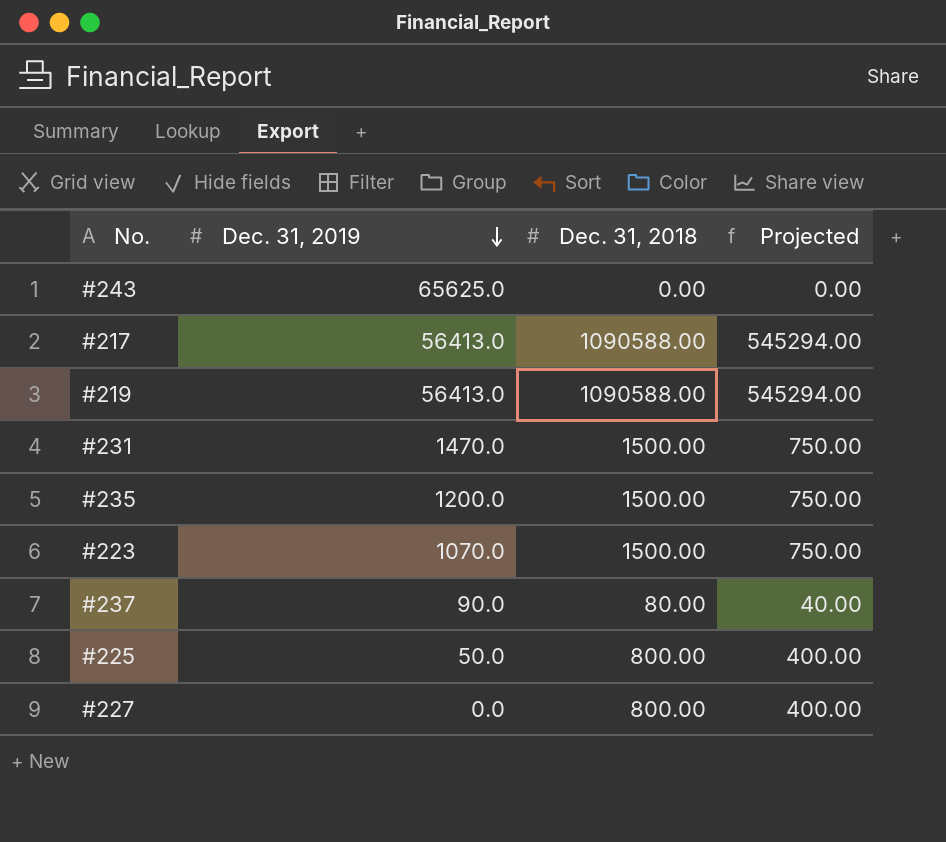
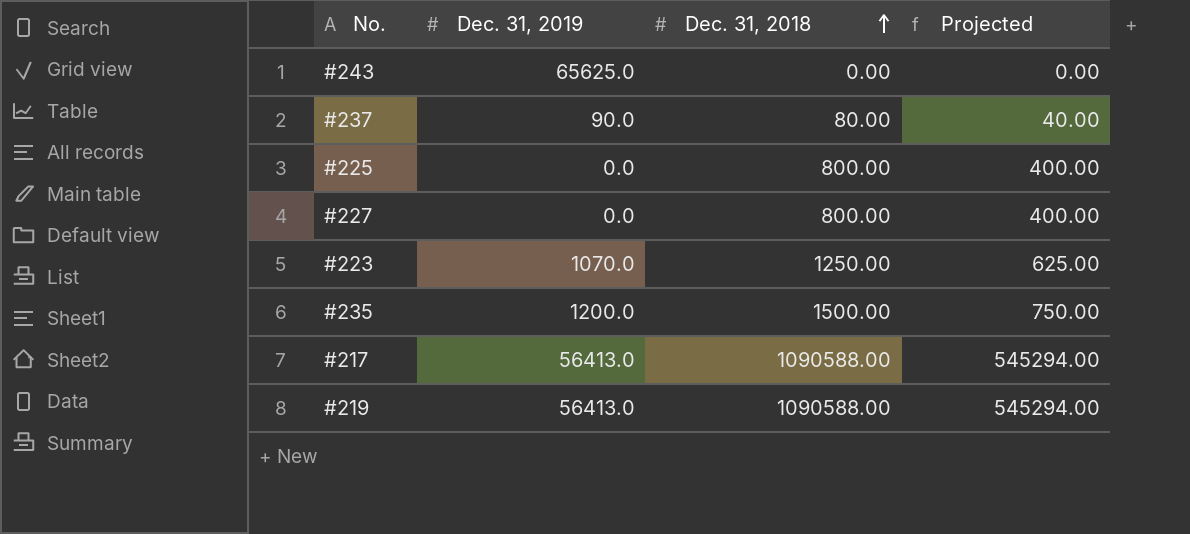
row order: Dec. 31, 2019 descending -> Dec. 31, 2018 ascending
row #231: 1470.0 | 1500.00 | 750.00 -> none
#225 | Dec. 31, 2019: 50.0 -> 0.0
#223 | Dec. 31, 2018: 1500.00 -> 1250.00
#223 | Projected: 750.00 -> 625.00

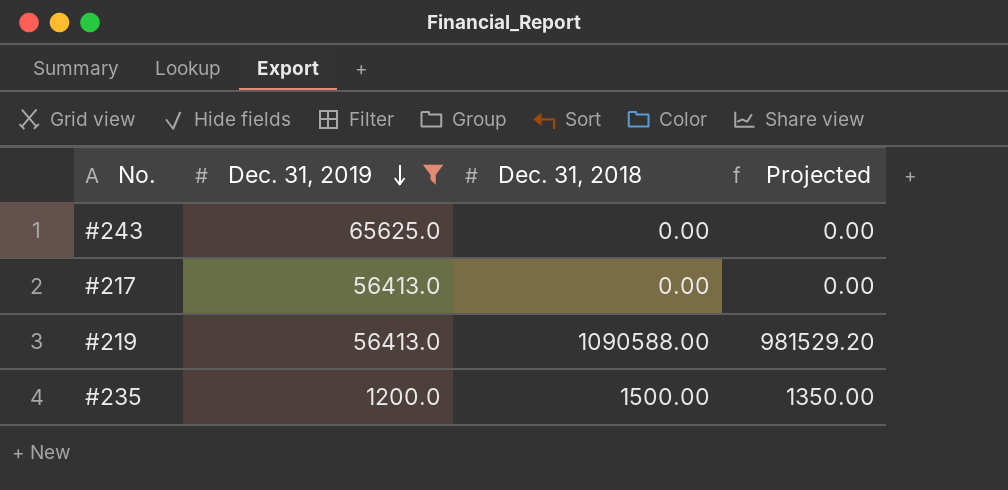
filter: none -> Dec. 31, 2019 >= 1200.0
row order: Dec. 31, 2018 ascending -> Dec. 31, 2019 descending
column Projected | formula: [Dec. 31, 2018] * 0.5 -> [Dec. 31, 2018] * 0.9
#217 | Dec. 31, 2018: 1090588.00 -> 0.00

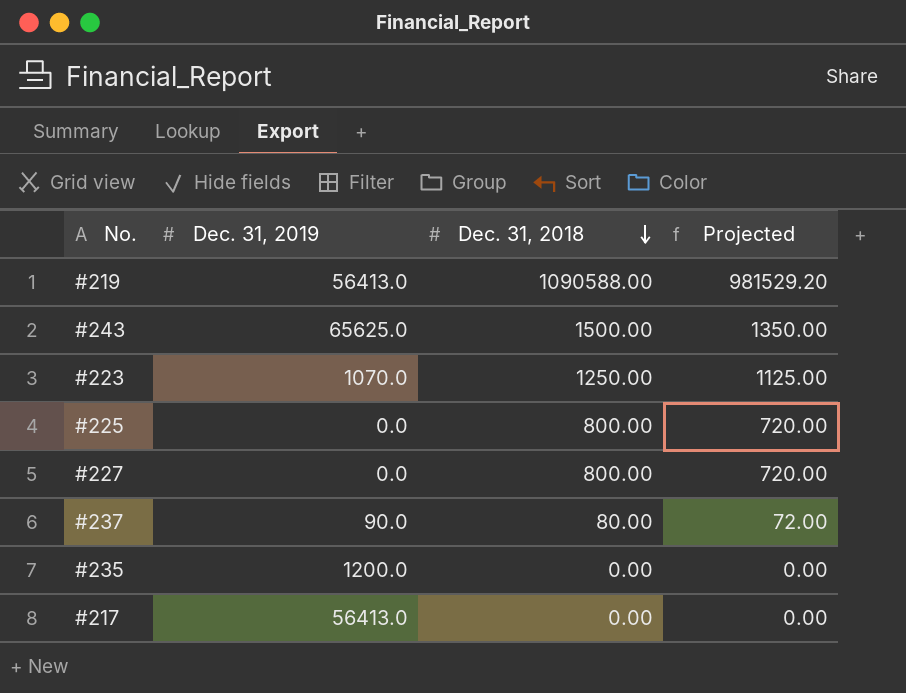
filter: Dec. 31, 2019 >= 1200.0 -> none
row order: Dec. 31, 2019 descending -> Dec. 31, 2018 descending
#243 | Dec. 31, 2018: 0.00 -> 1500.00
#243 | Projected: 0.00 -> 1350.00
#235 | Dec. 31, 2018: 1500.00 -> 0.00
#235 | Projected: 1350.00 -> 0.00

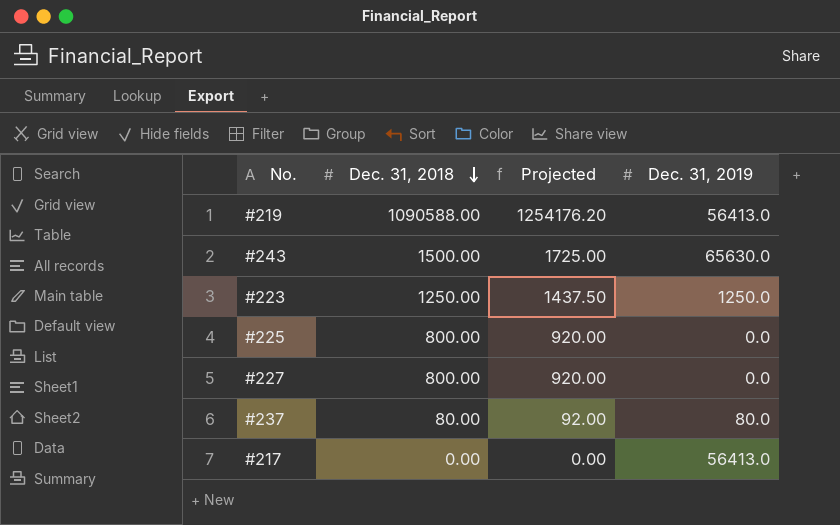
column Projected | formula: [Dec. 31, 2018] * 0.9 -> [Dec. 31, 2018] * 1.15
column Dec. 31, 2019 | position: 2 -> 4
row #235: 1200.0 | 0.00 | 0.00 -> none
#243 | Dec. 31, 2019: 65625.0 -> 65630.0
#223 | Dec. 31, 2019: 1070.0 -> 1250.0
#237 | Dec. 31, 2019: 90.0 -> 80.0

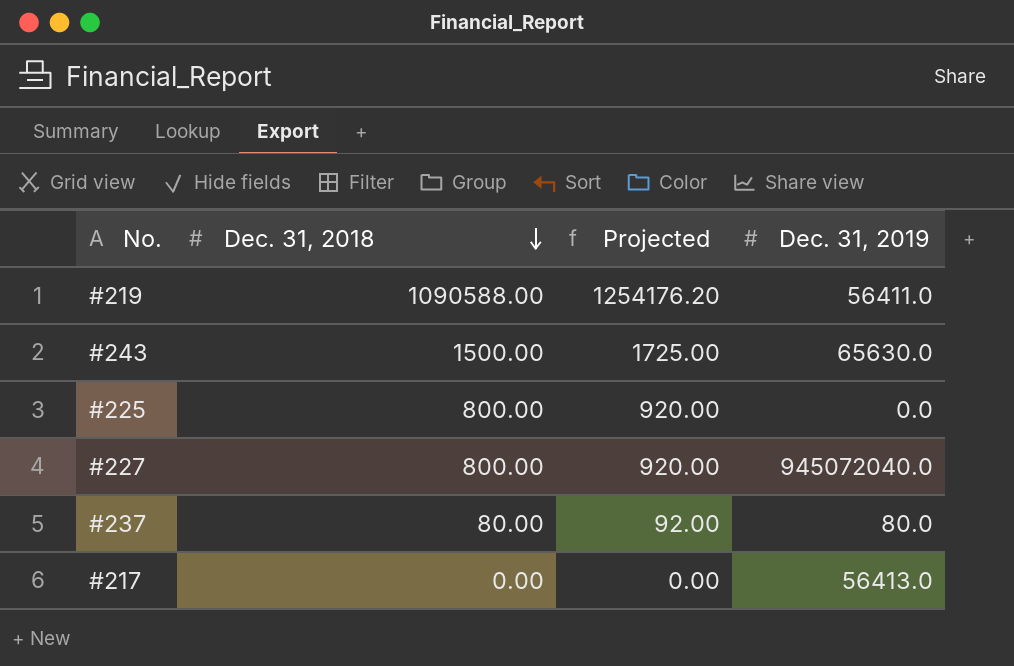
row #223: 1250.00 | 1437.50 | 1250.0 -> none
#219 | Dec. 31, 2019: 56413.0 -> 56411.0
#227 | Dec. 31, 2019: 0.0 -> 945072040.0

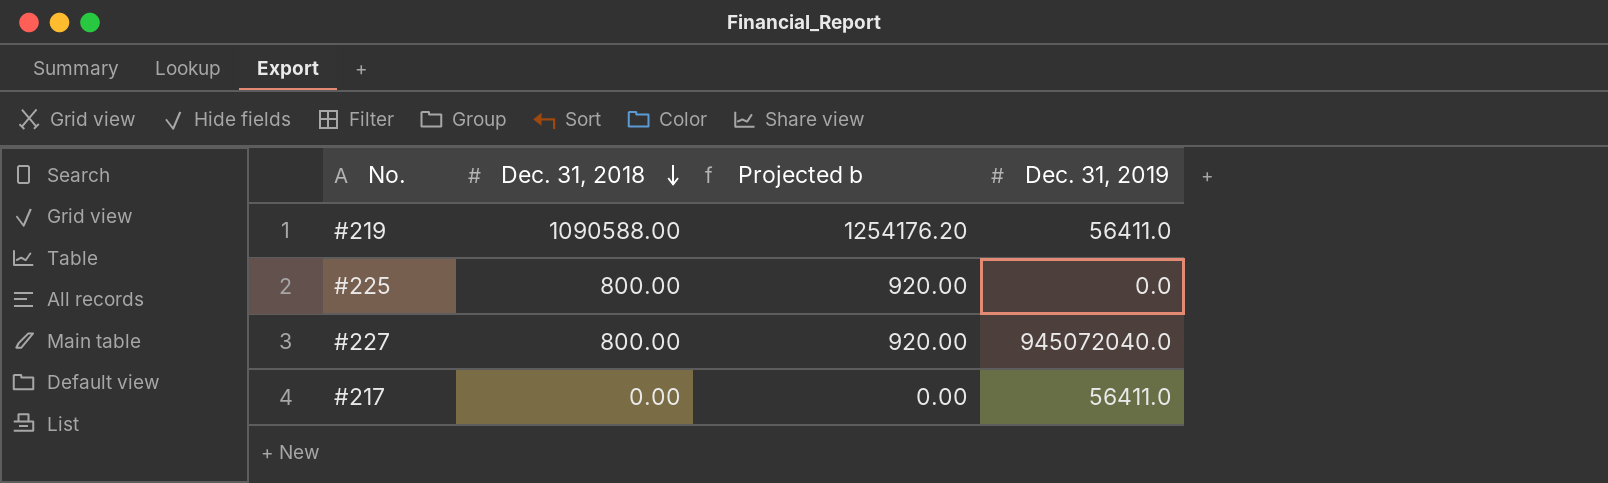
column name: Projected -> Projected b
row #243: 1500.00 | 1725.00 | 65630.0 -> none
row #237: 80.00 | 92.00 | 80.0 -> none
#217 | Dec. 31, 2019: 56413.0 -> 56411.0

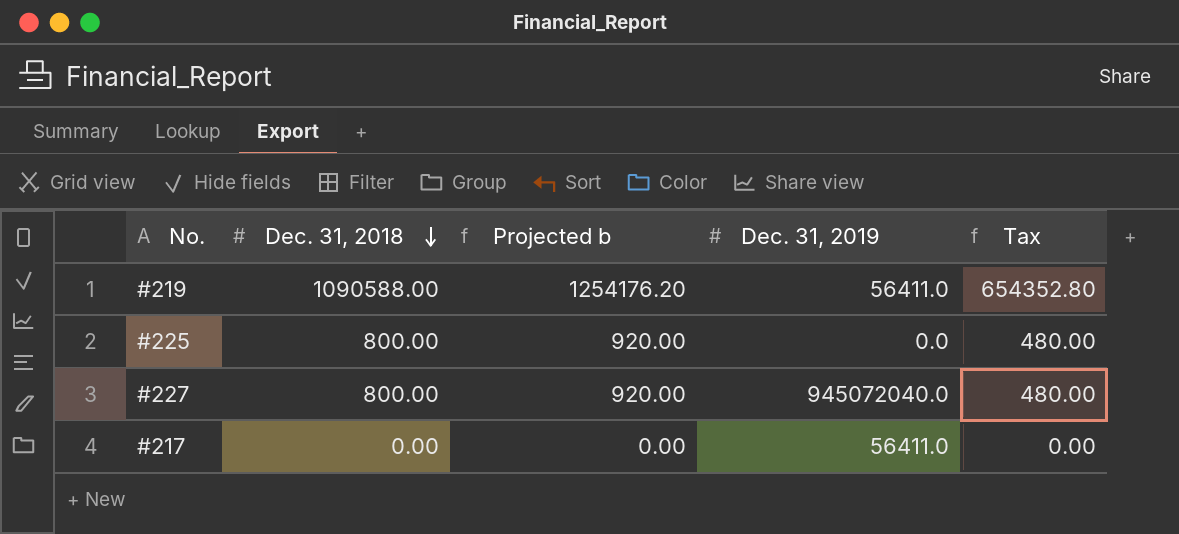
column Tax | formula: none -> [Dec. 31, 2018] * 0.6

